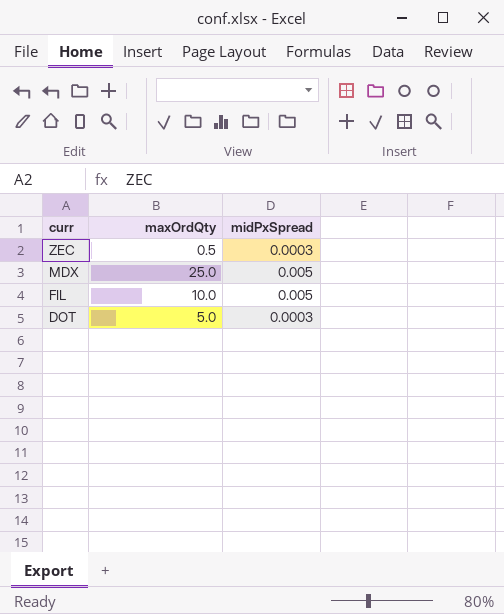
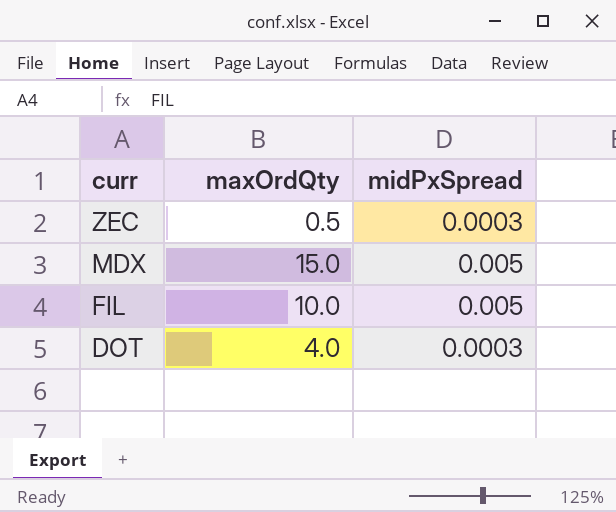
MDX | maxOrdQty: 25.0 -> 15.0
DOT | maxOrdQty: 5.0 -> 4.0

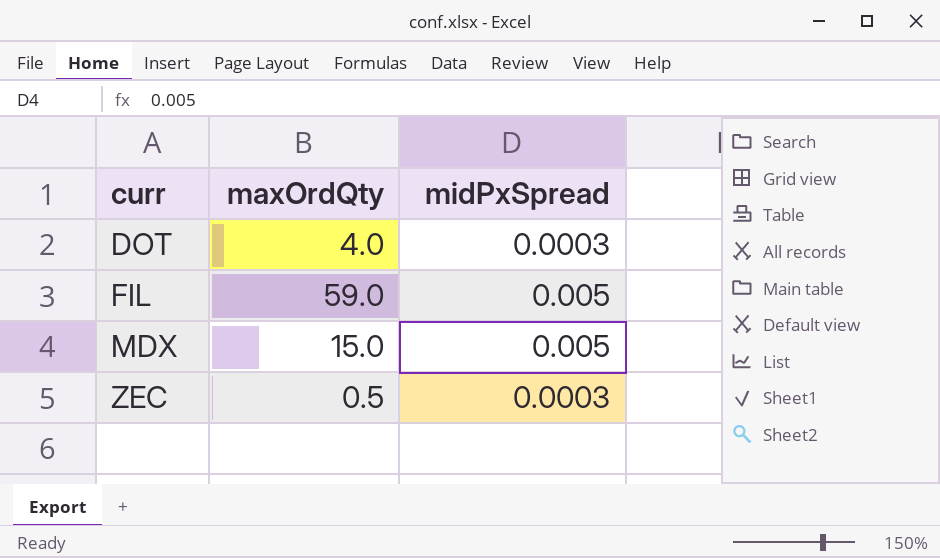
row order: curr descending -> curr ascending
FIL | maxOrdQty: 10.0 -> 59.0

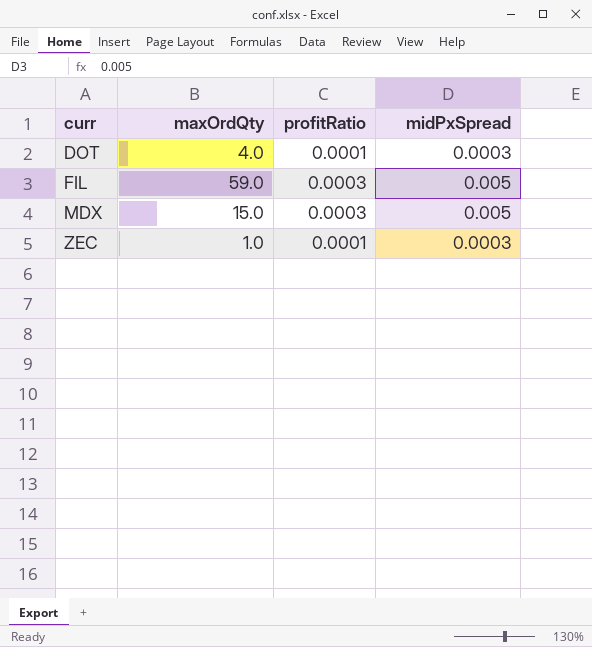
column profitRatio | position: none -> 3
ZEC | maxOrdQty: 0.5 -> 1.0

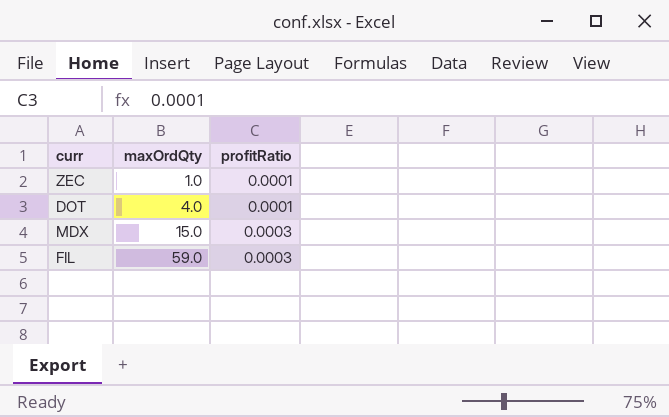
row order: curr ascending -> maxOrdQty ascending
column midPxSpread | position: 4 -> none

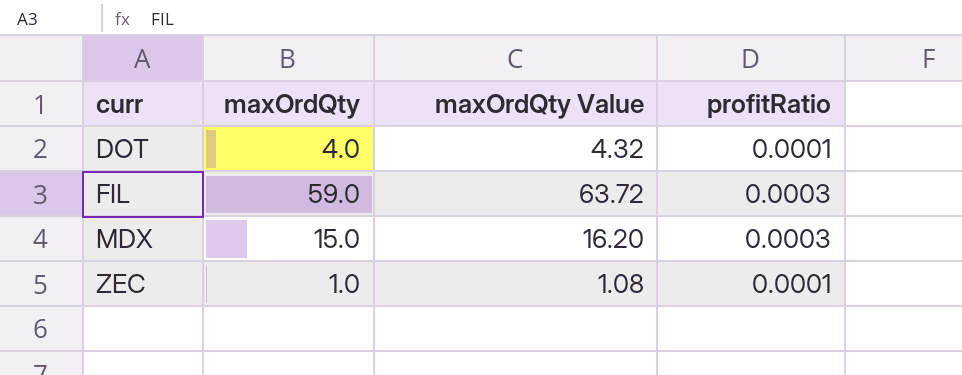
row order: maxOrdQty ascending -> curr ascending
column maxOrdQty Value | formula: none -> [maxOrdQty] * 1.08

